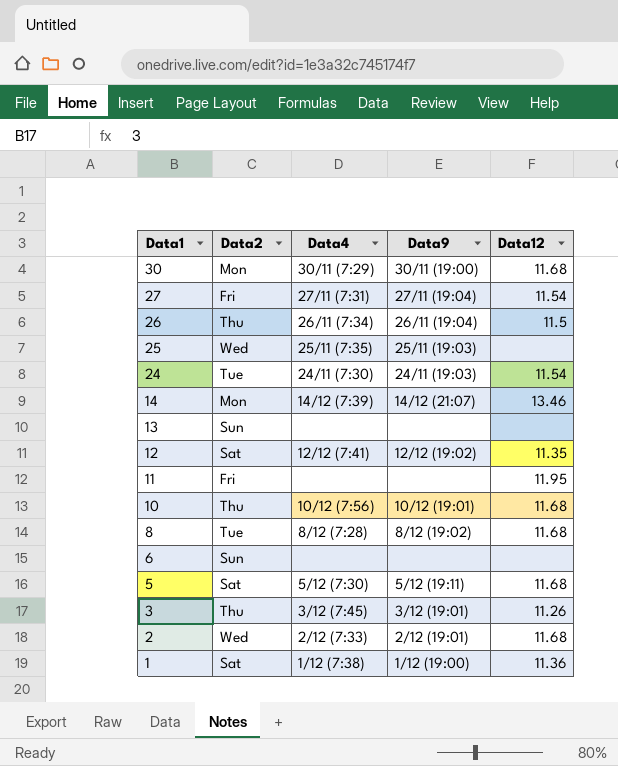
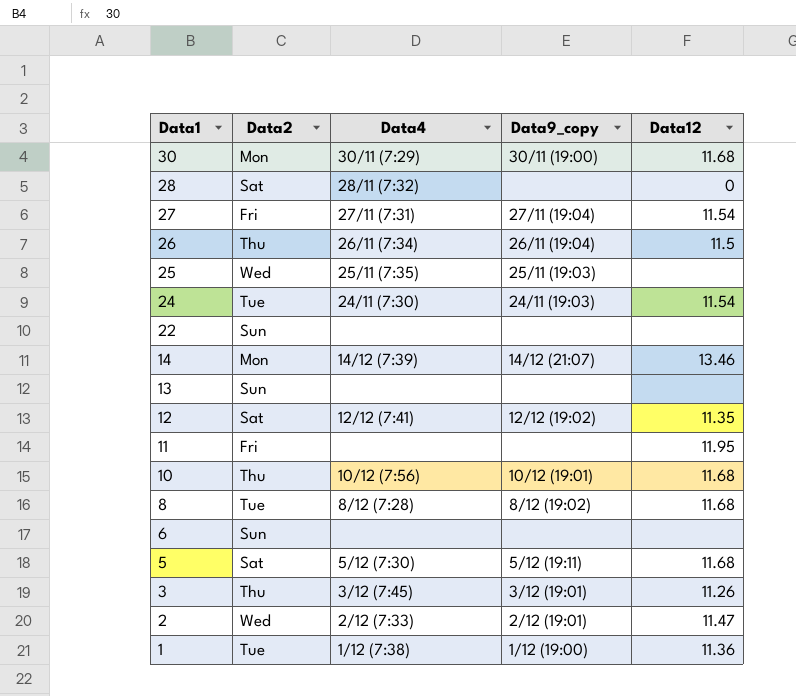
column name: Data9 -> Data9_copy
row 28: none -> Sat | 28/11 (7:32) | none | 0
row 22: none -> Sun | none | none | none
2 | Data12: 11.68 -> 11.47
1 | Data2: Sat -> Tue

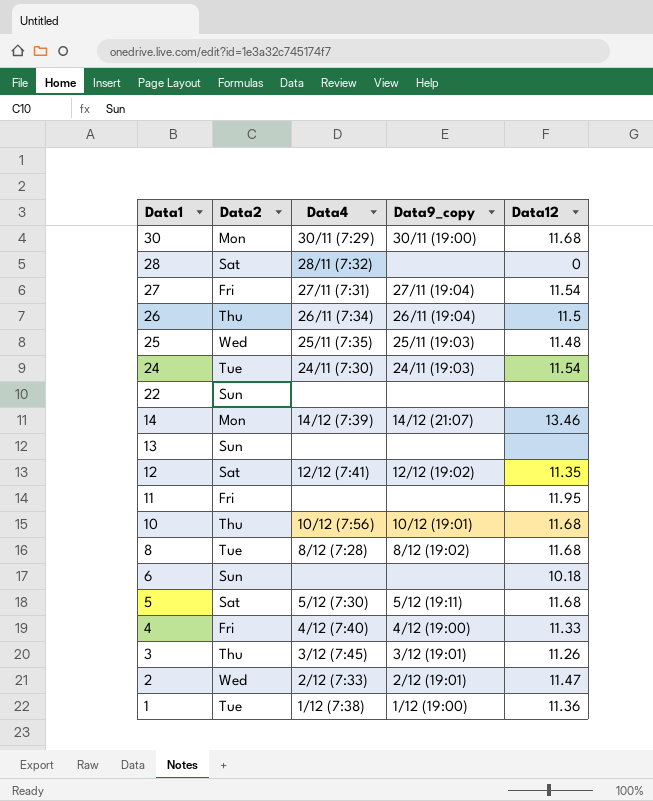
25 | Data12: none -> 11.48
6 | Data12: none -> 10.18
row 4: none -> Fri | 4/12 (7:40) | 4/12 (19:00) | 11.33

